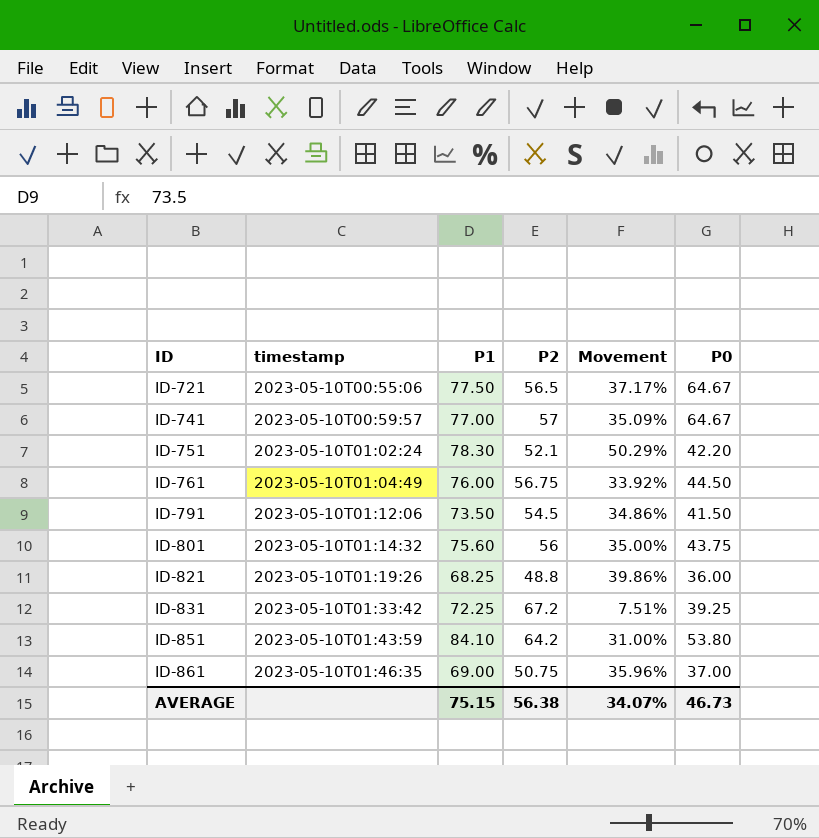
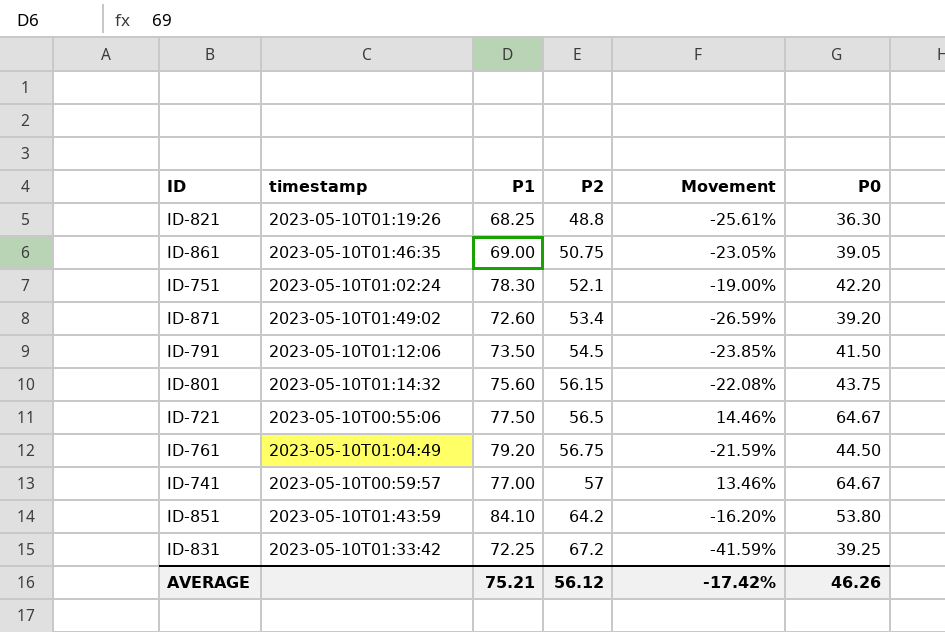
row order: ID ascending -> P2 ascending
column Movement | formula: ([P1] - [P2]) / [P2] -> ([P0] - [P2]) / [P2]
ID-821 | P0: 36.00 -> 36.30
ID-861 | P0: 37.00 -> 39.05
row ID-871: none -> 2023-05-10T01:49:02 | 72.60 | 53.4 | -26.59% | 39.20
ID-801 | P2: 56 -> 56.15
ID-761 | P1: 76.00 -> 79.20
AVERAGE | P1: 75.15 -> 75.21
AVERAGE | P2: 56.38 -> 56.12
AVERAGE | Movement: 34.07% -> -17.42%
AVERAGE | P0: 46.73 -> 46.26

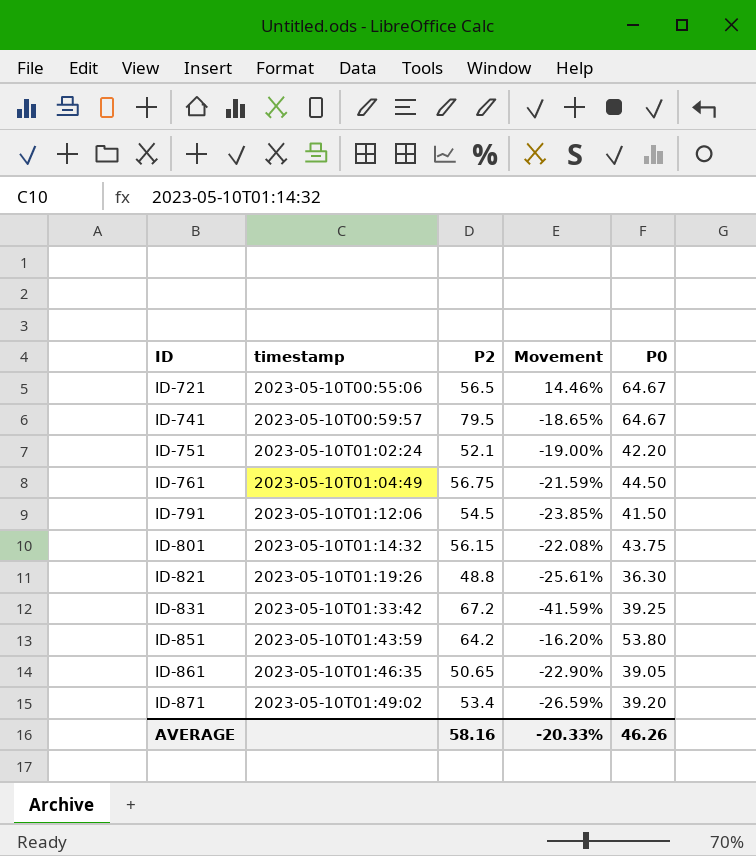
row order: P2 ascending -> ID ascending
column P1 | position: 3 -> none
ID-741 | P2: 57 -> 79.5
ID-741 | Movement: 13.46% -> -18.65%
ID-861 | P2: 50.75 -> 50.65
ID-861 | Movement: -23.05% -> -22.90%
AVERAGE | P2: 56.12 -> 58.16
AVERAGE | Movement: -17.42% -> -20.33%

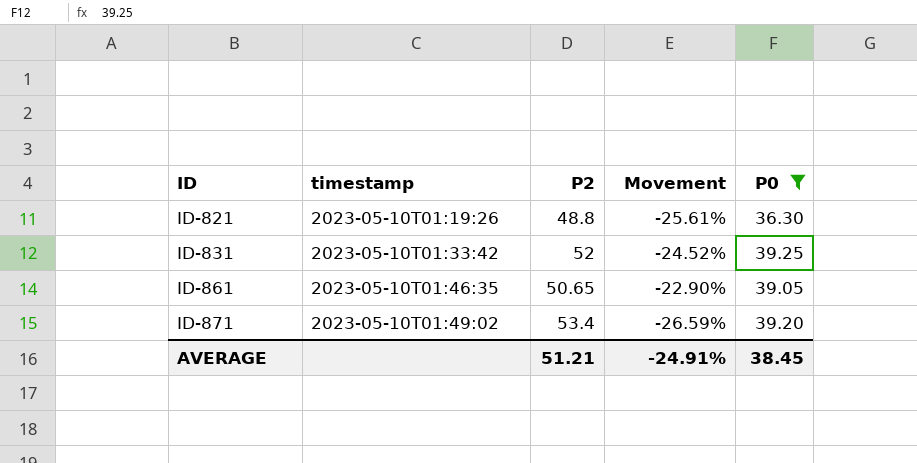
filter: none -> P0 <= 39.25
ID-831 | P2: 67.2 -> 52
ID-831 | Movement: -41.59% -> -24.52%
AVERAGE | P2: 58.16 -> 51.21
AVERAGE | Movement: -20.33% -> -24.91%
AVERAGE | P0: 46.26 -> 38.45

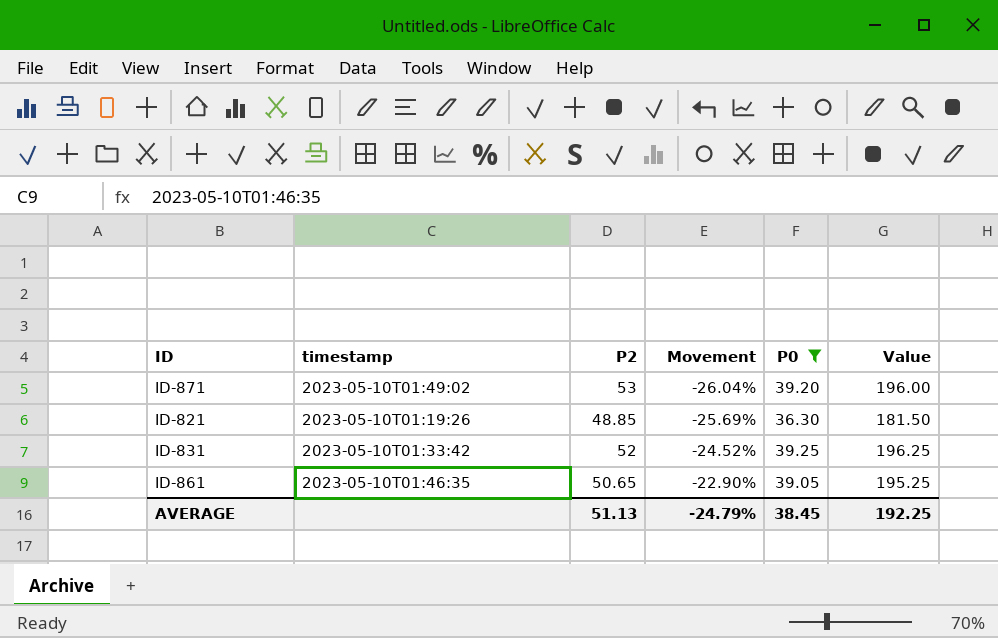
row order: ID ascending -> Movement ascending
column Value | formula: none -> [P0] * 5
ID-871 | P2: 53.4 -> 53
ID-871 | Movement: -26.59% -> -26.04%
ID-821 | P2: 48.8 -> 48.85
ID-821 | Movement: -25.61% -> -25.69%
AVERAGE | P2: 51.21 -> 51.13
AVERAGE | Movement: -24.91% -> -24.79%

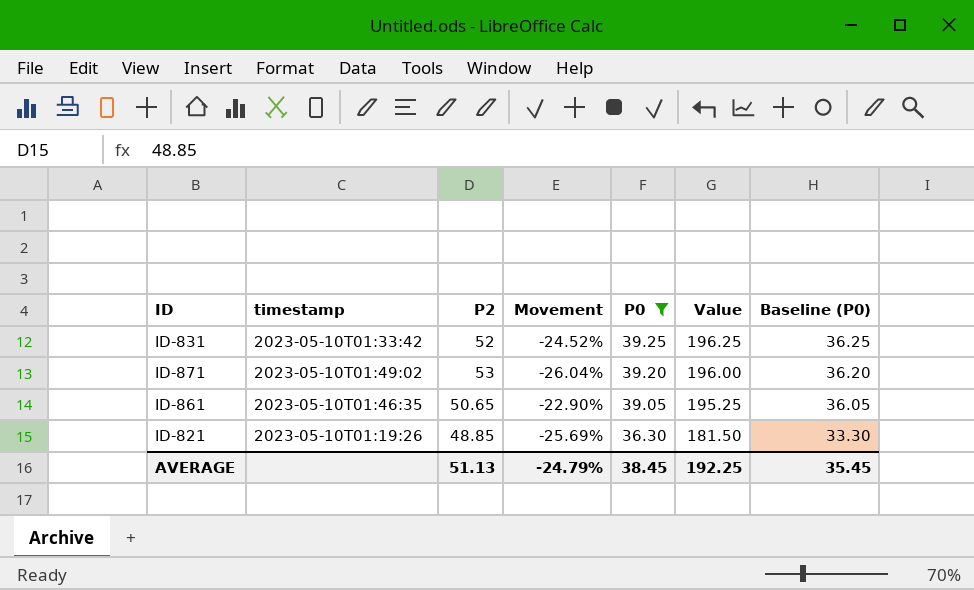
row order: Movement ascending -> P0 descending
column Baseline (P0) | formula: none -> [P0] - 3

